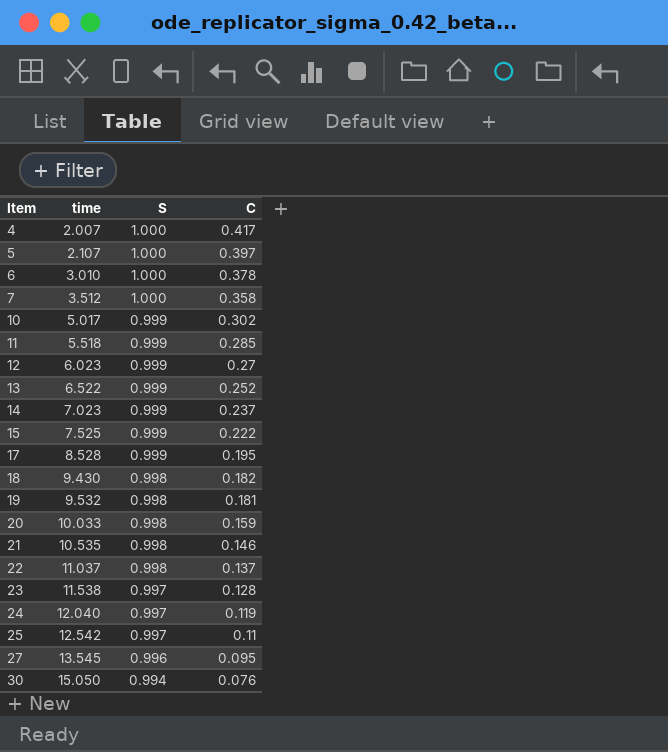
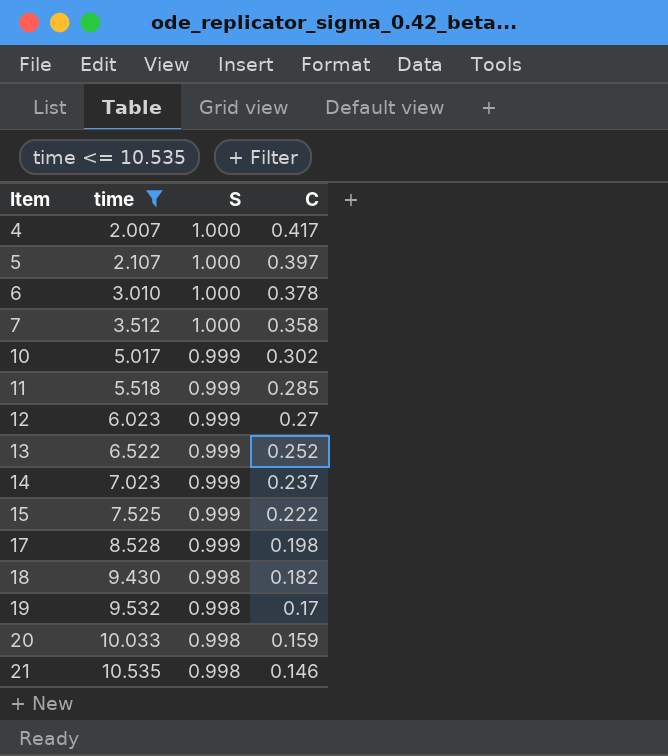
filter: none -> time <= 10.535
17 | C: 0.195 -> 0.198
19 | C: 0.181 -> 0.17

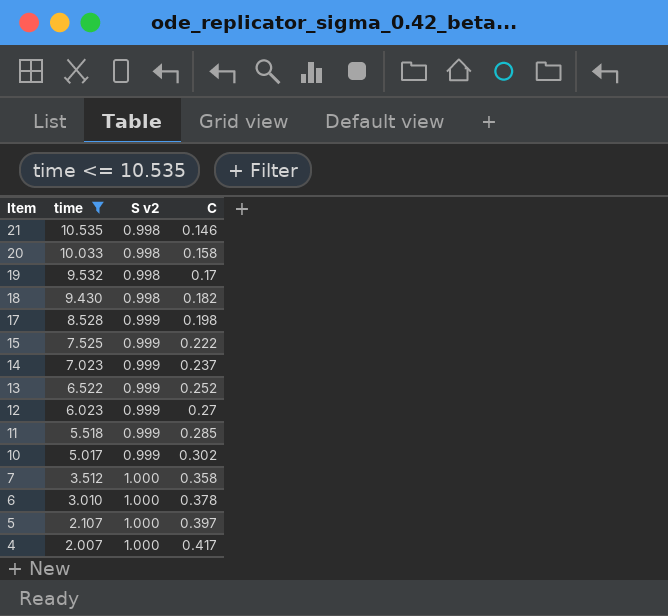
row order: Item ascending -> Item descending
column name: S -> S v2
20 | C: 0.159 -> 0.158

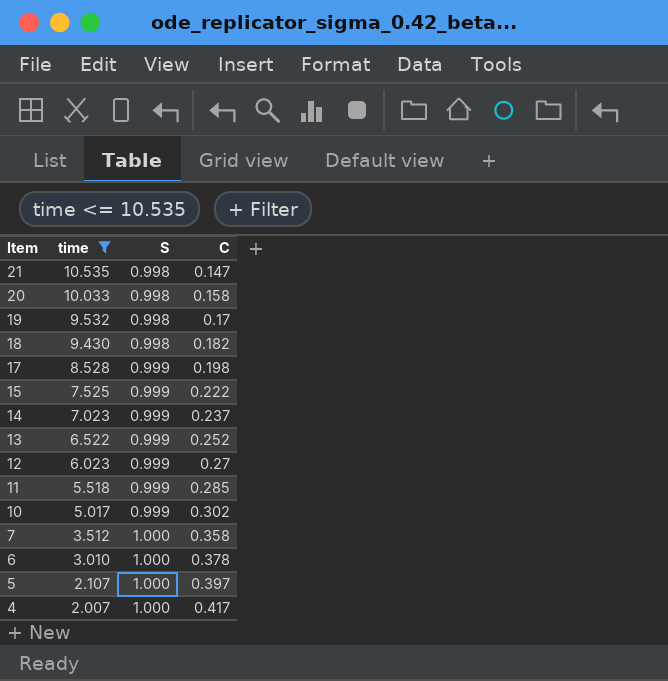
column name: S v2 -> S
21 | C: 0.146 -> 0.147

